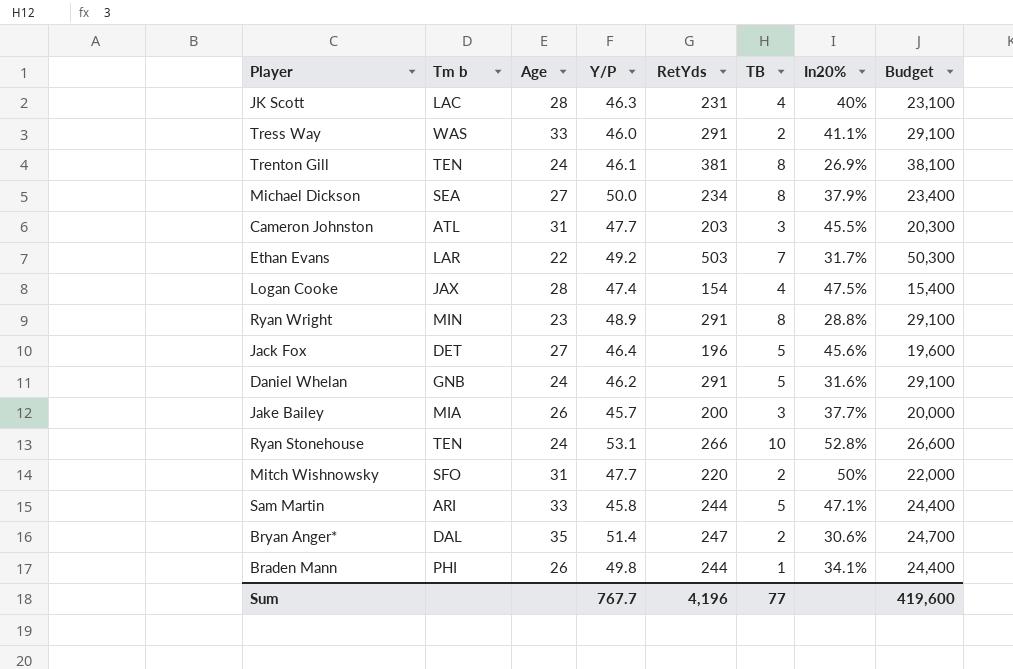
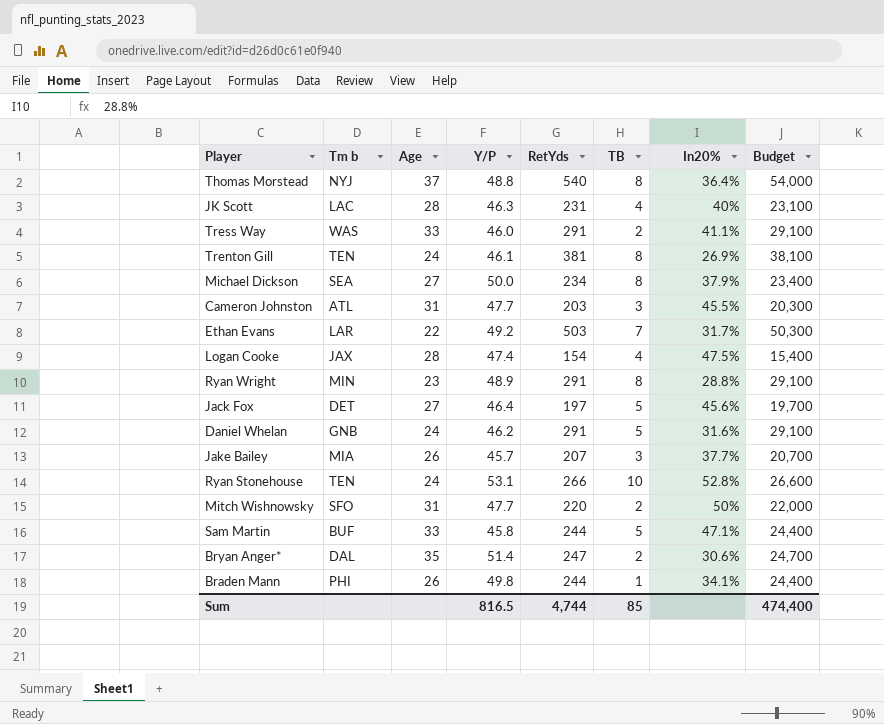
row Thomas Morstead: none -> NYJ | 37 | 48.8 | 540 | 8 | 36.4% | 54,000
Jack Fox | RetYds: 196 -> 197
Jack Fox | Budget: 19,600 -> 19,700
Jake Bailey | RetYds: 200 -> 207
Jake Bailey | Budget: 20,000 -> 20,700
Sam Martin | Tm b: ARI -> BUF
Sum | Y/P: 767.7 -> 816.5
Sum | RetYds: 4,196 -> 4,744
Sum | TB: 77 -> 85
Sum | Budget: 419,600 -> 474,400

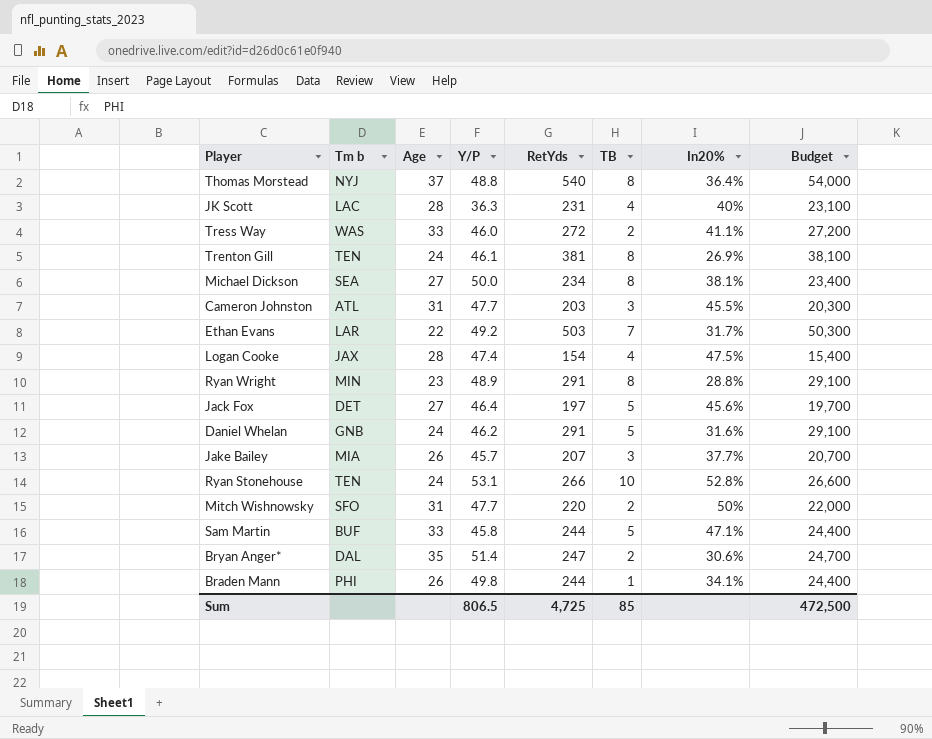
JK Scott | Y/P: 46.3 -> 36.3
Tress Way | RetYds: 291 -> 272
Tress Way | Budget: 29,100 -> 27,200
Michael Dickson | In20%: 37.9% -> 38.1%
Sum | Y/P: 816.5 -> 806.5
Sum | RetYds: 4,744 -> 4,725
Sum | Budget: 474,400 -> 472,500

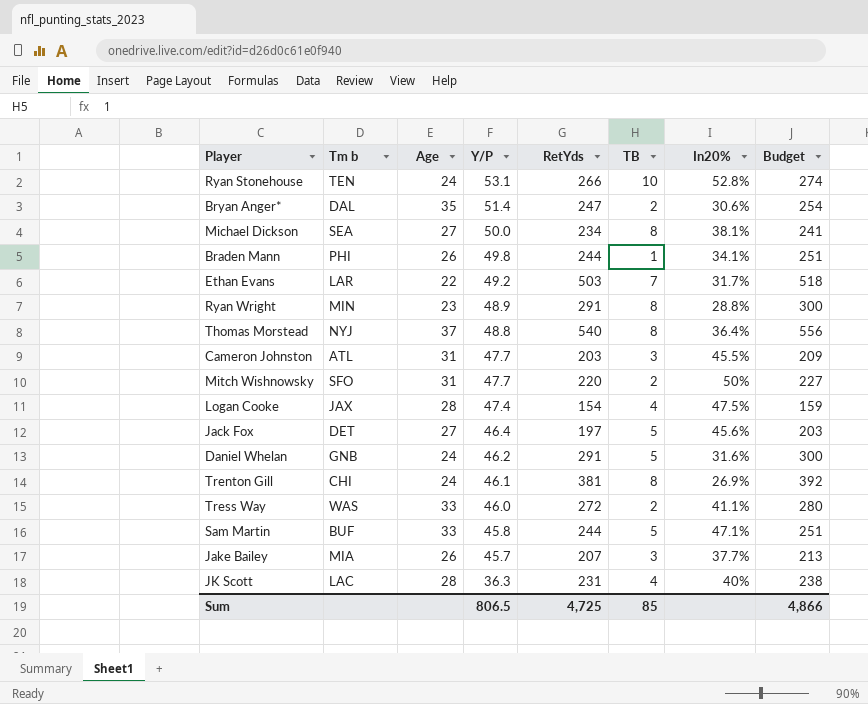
row order: none -> Y/P descending
column Budget | formula: [RetYds] * 100 -> [RetYds] * 1.03
Trenton Gill | Tm b: TEN -> CHI
Sum | Budget: 472,500 -> 4,866

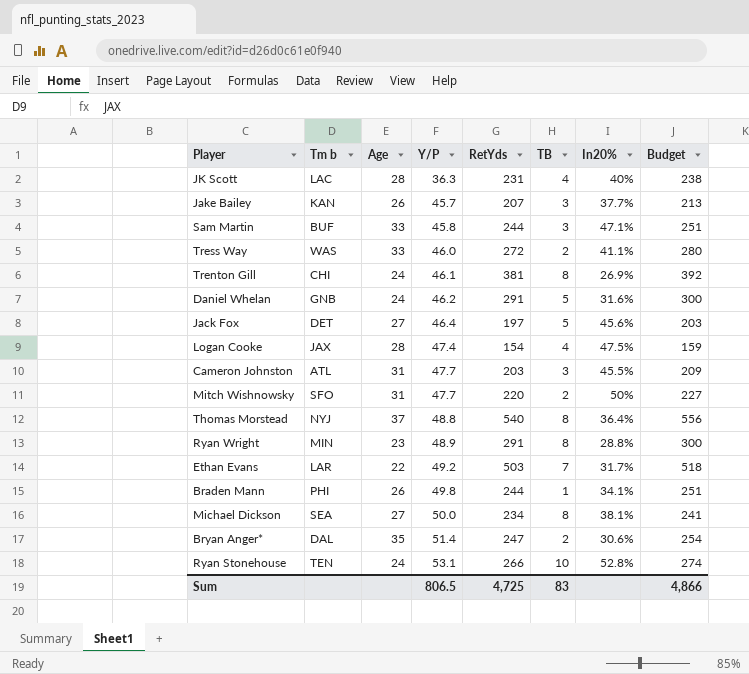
row order: Y/P descending -> Y/P ascending
Jake Bailey | Tm b: MIA -> KAN
Sam Martin | TB: 5 -> 3
Sum | TB: 85 -> 83

